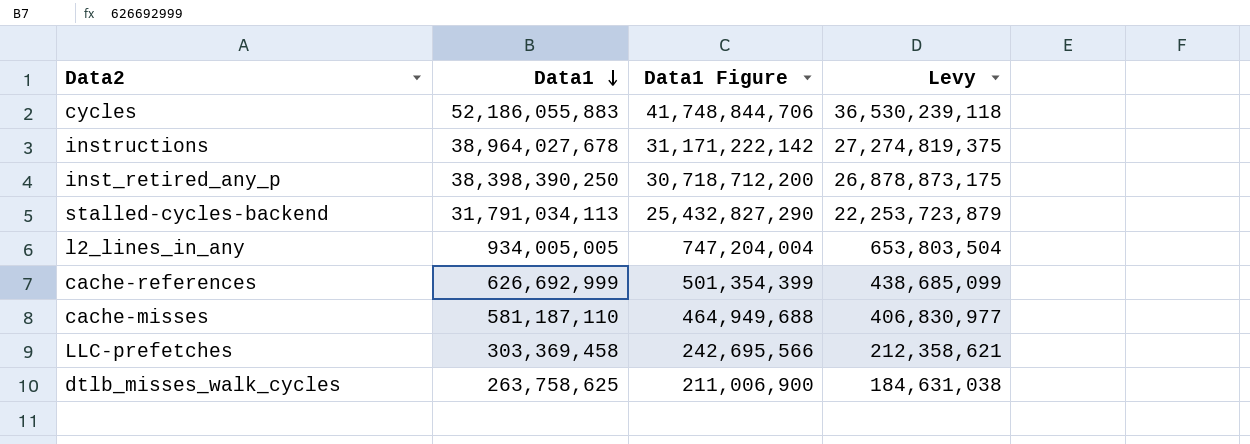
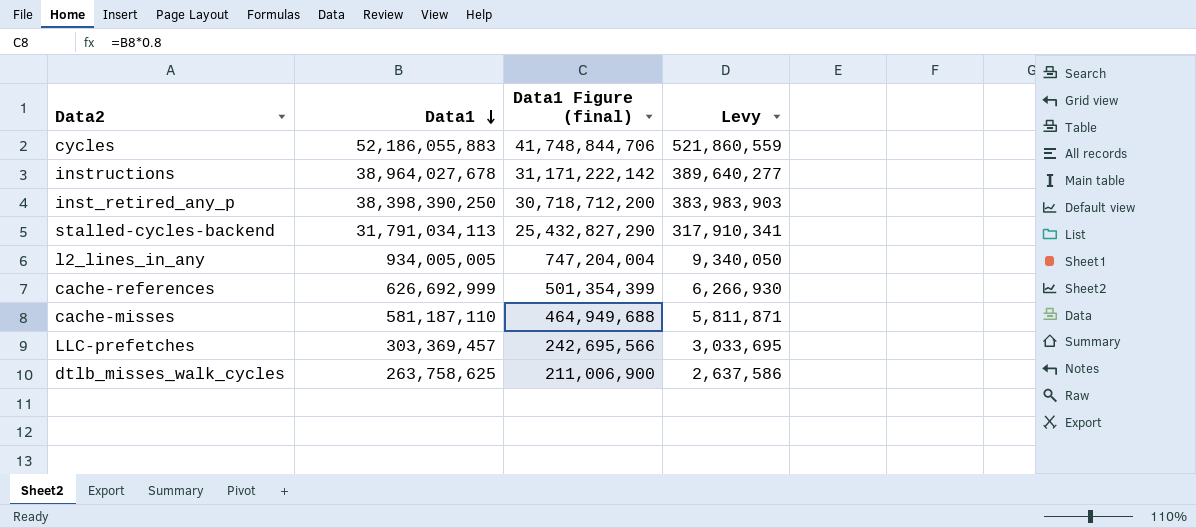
column name: Data1 Figure -> Data1 Figure (final)
column Levy | formula: [Data1] * 0.7 -> [Data1] * 0.01
LLC-prefetches | Data1: 303,369,458 -> 303,369,457

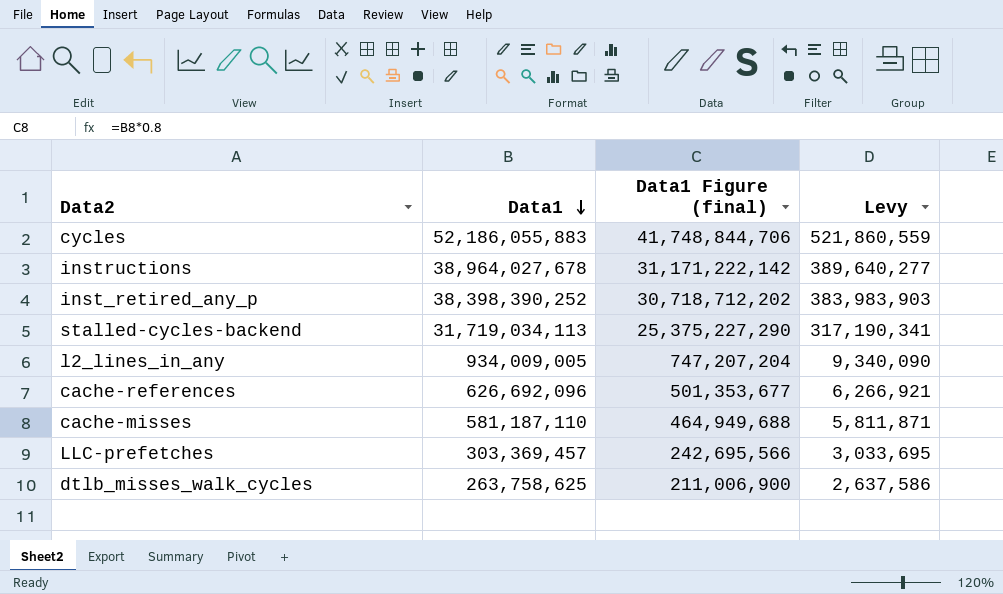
inst_retired_any_p | Data1: 38,398,390,250 -> 38,398,390,252
inst_retired_any_p | Data1 Figure (final): 30,718,712,200 -> 30,718,712,202
stalled-cycles-backend | Data1: 31,791,034,113 -> 31,719,034,113
stalled-cycles-backend | Data1 Figure (final): 25,432,827,290 -> 25,375,227,290
stalled-cycles-backend | Levy: 317,910,341 -> 317,190,341
l2_lines_in_any | Data1: 934,005,005 -> 934,009,005
l2_lines_in_any | Data1 Figure (final): 747,204,004 -> 747,207,204
l2_lines_in_any | Levy: 9,340,050 -> 9,340,090
cache-references | Data1: 626,692,999 -> 626,692,096
cache-references | Data1 Figure (final): 501,354,399 -> 501,353,677
cache-references | Levy: 6,266,930 -> 6,266,921

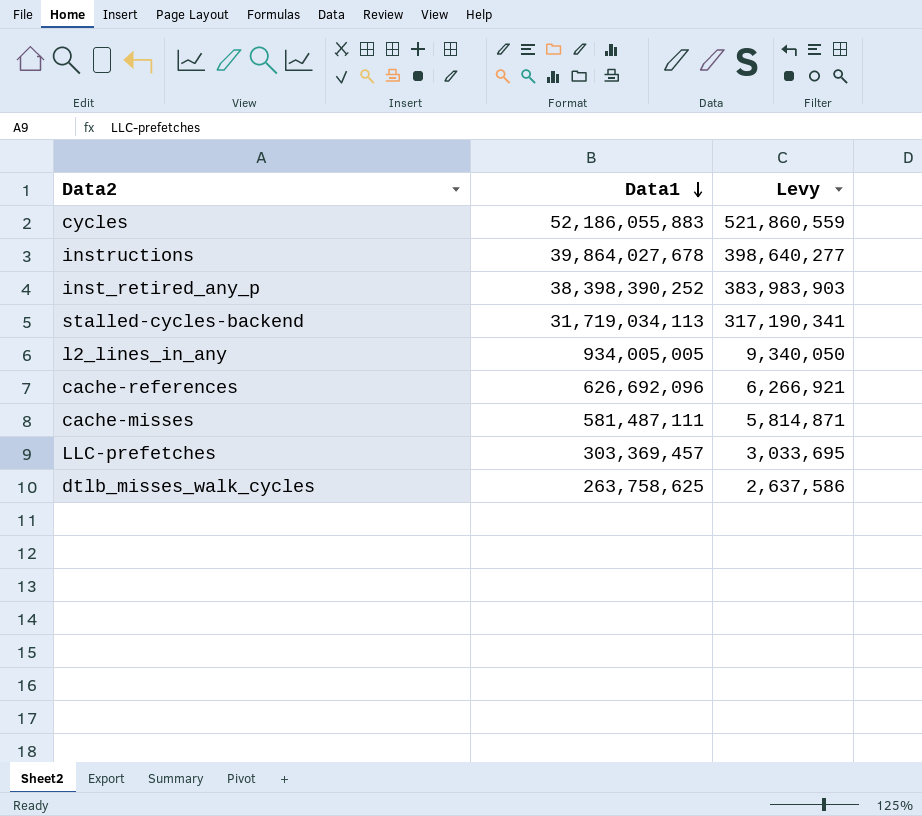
column Data1 Figure (final) | formula: [Data1] * 0.8 -> none
instructions | Data1: 38,964,027,678 -> 39,864,027,678
instructions | Levy: 389,640,277 -> 398,640,277
l2_lines_in_any | Data1: 934,009,005 -> 934,005,005
l2_lines_in_any | Levy: 9,340,090 -> 9,340,050
cache-misses | Data1: 581,187,110 -> 581,487,111
cache-misses | Levy: 5,811,871 -> 5,814,871

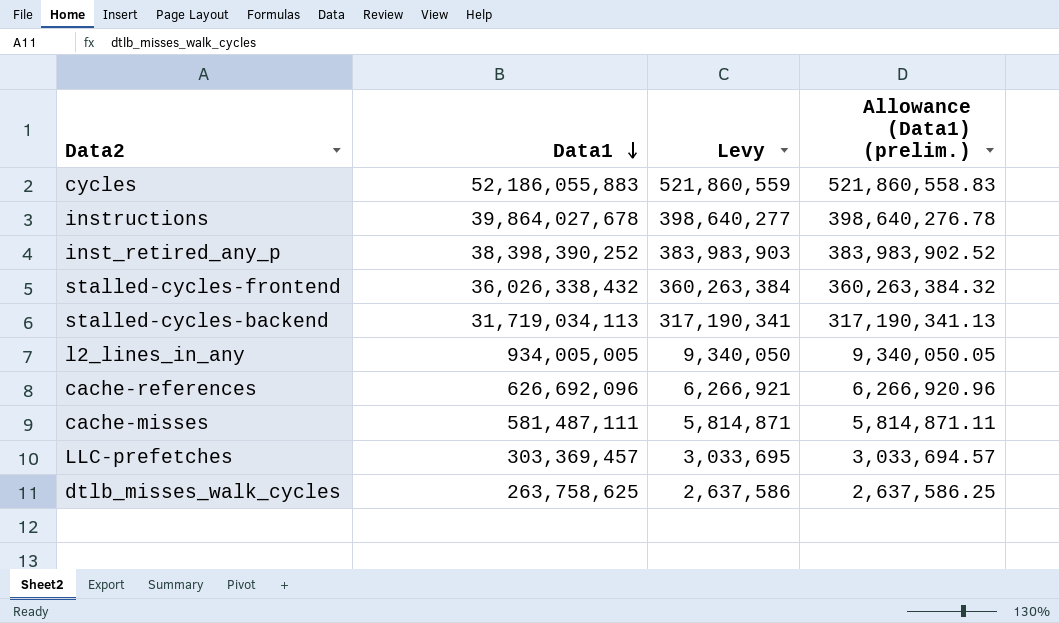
column Allowance (Data1) (prelim.) | formula: none -> [Data1] * 0.01
row stalled-cycles-frontend: none -> 36,026,338,432 | 360,263,384 | 360,263,384.32

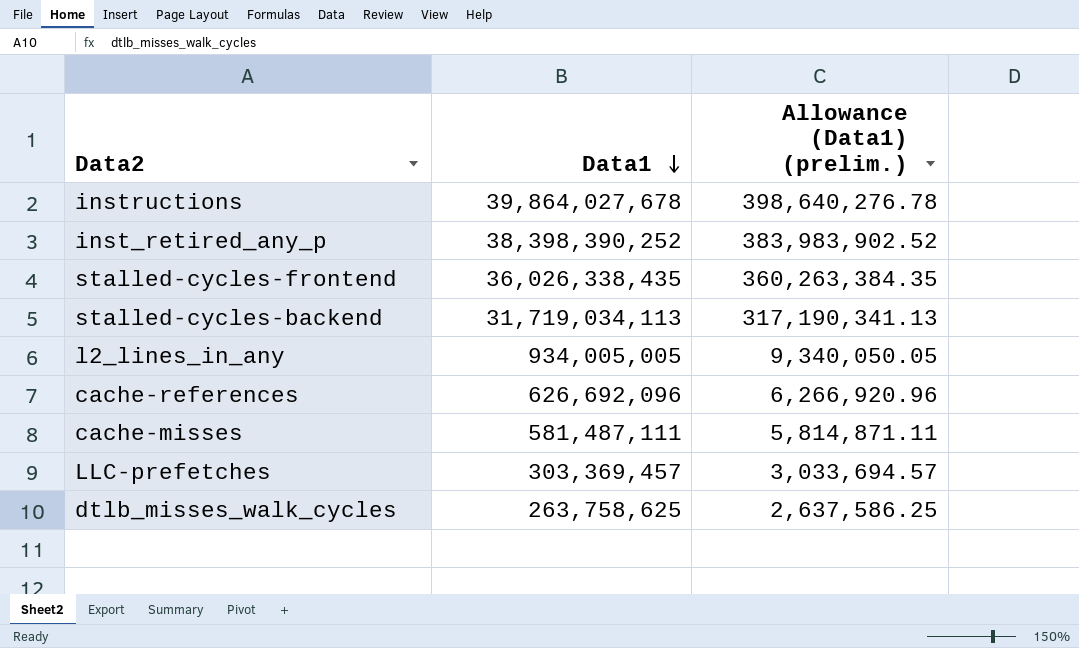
column Levy | formula: [Data1] * 0.01 -> none
row cycles: 52,186,055,883 | 521,860,559 | 521,860,558.83 -> none
stalled-cycles-frontend | Data1: 36,026,338,432 -> 36,026,338,435
stalled-cycles-frontend | Allowance (Data1) (prelim.): 360,263,384.32 -> 360,263,384.35

